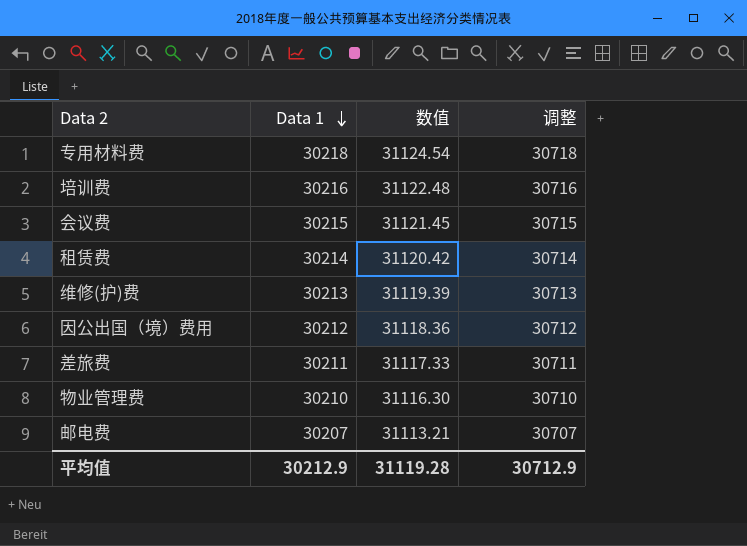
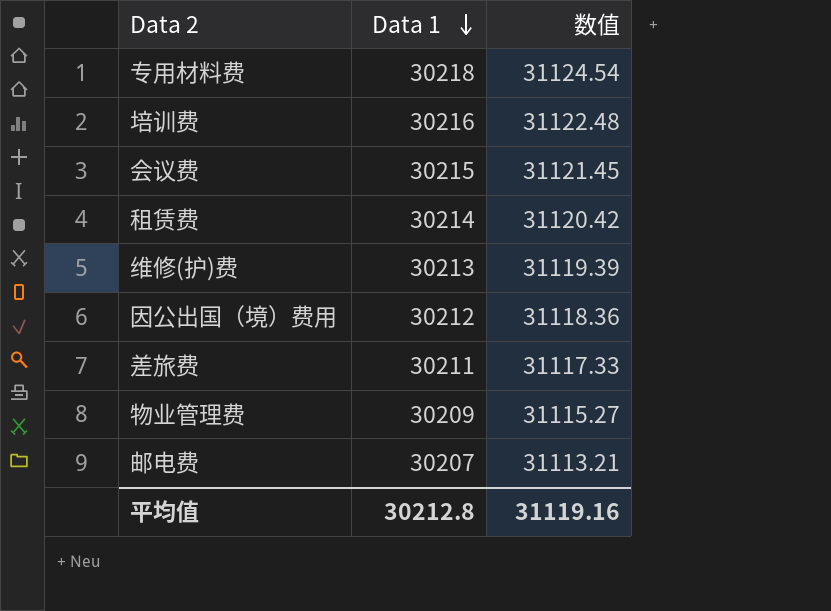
column 调整 | formula: [Data 1] + 500 -> none
物业管理费 | Data 1: 30210 -> 30209
物业管理费 | 数值: 31116.30 -> 31115.27
平均值 | Data 1: 30212.9 -> 30212.8
平均值 | 数值: 31119.28 -> 31119.16

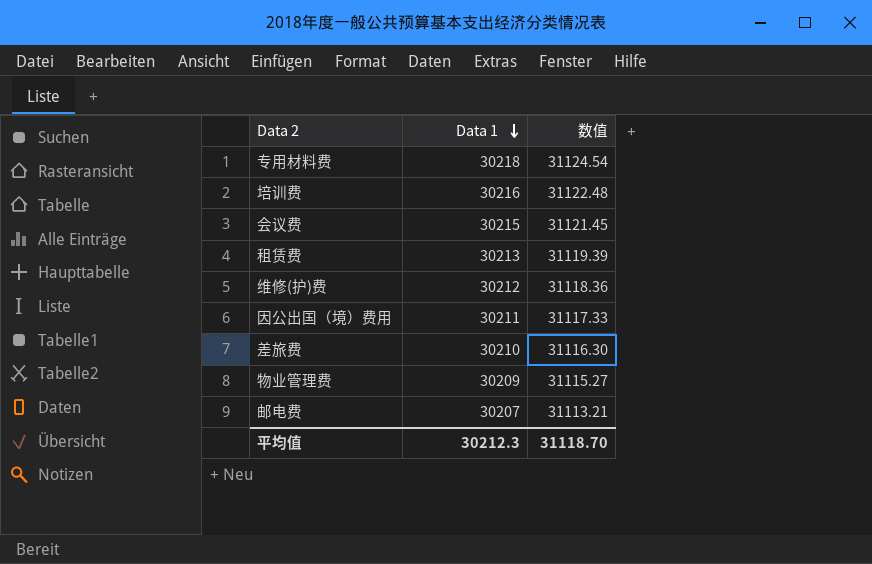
租赁费 | Data 1: 30214 -> 30213
租赁费 | 数值: 31120.42 -> 31119.39
维修(护)费 | Data 1: 30213 -> 30212
维修(护)费 | 数值: 31119.39 -> 31118.36
因公出国（境）费用 | Data 1: 30212 -> 30211
因公出国（境）费用 | 数值: 31118.36 -> 31117.33
差旅费 | Data 1: 30211 -> 30210
差旅费 | 数值: 31117.33 -> 31116.30
平均值 | Data 1: 30212.8 -> 30212.3
平均值 | 数值: 31119.16 -> 31118.70

